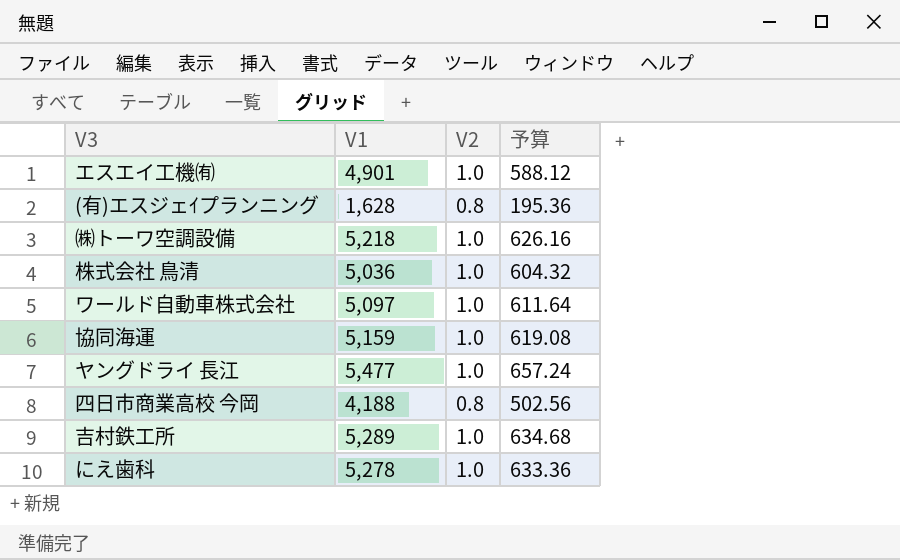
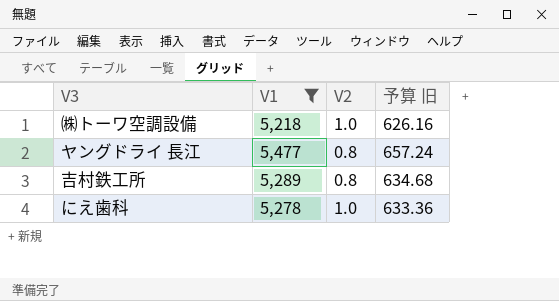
filter: none -> V1 >= 5,218
column name: 予算 -> 予算 旧
ヤングドライ 長江 | V2: 1.0 -> 0.8
吉村鉄工所 | V2: 1.0 -> 0.8

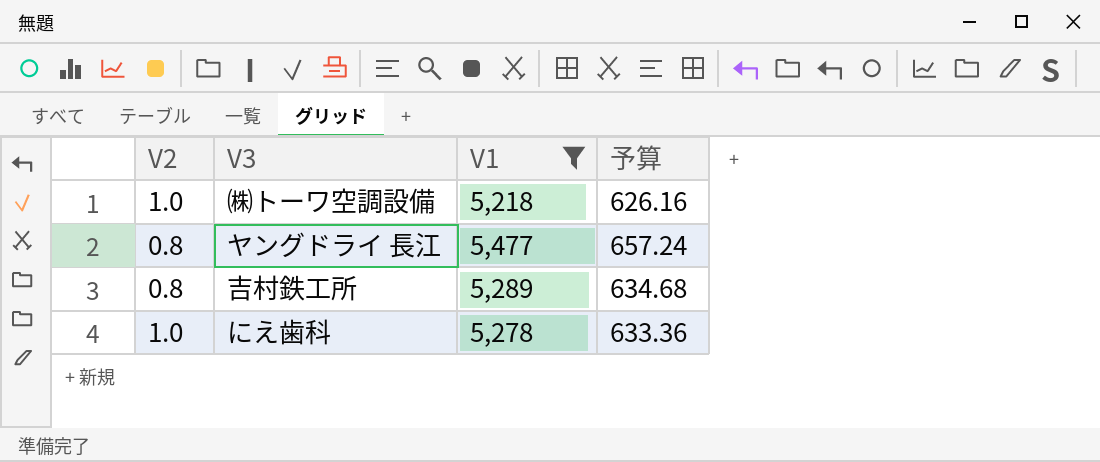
column V2 | position: 3 -> 1
column name: 予算 旧 -> 予算

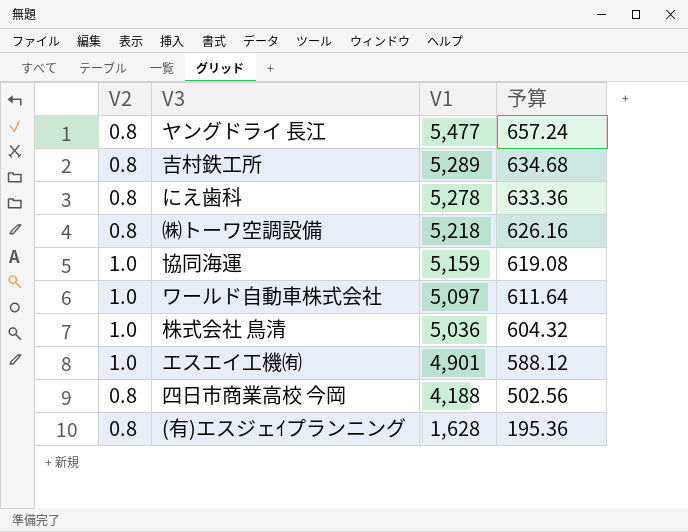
filter: V1 >= 5,218 -> none
row order: none -> V1 descending
にえ歯科 | V2: 1.0 -> 0.8
㈱トーワ空調設備 | V2: 1.0 -> 0.8

